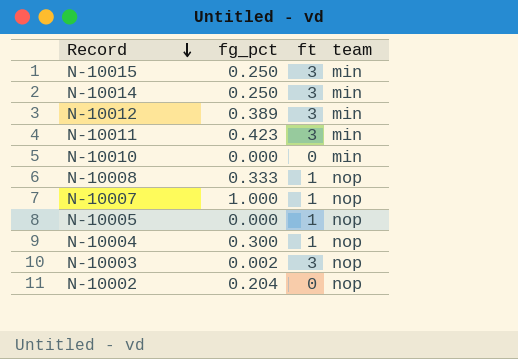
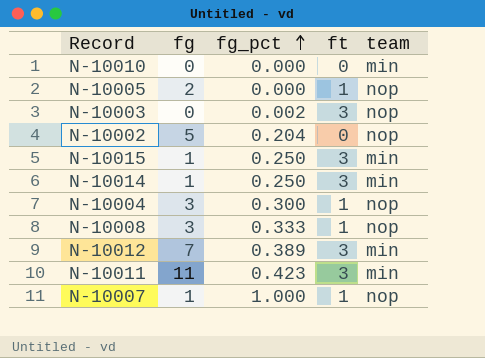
row order: Record descending -> fg_pct ascending
column fg | position: none -> 2

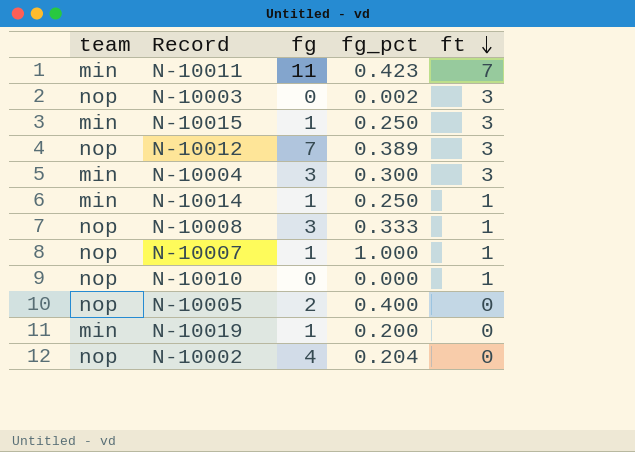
row order: fg_pct ascending -> ft descending
column team | position: 5 -> 1
N-10011 | ft: 3 -> 7
N-10012 | team: min -> nop
N-10004 | team: nop -> min
N-10004 | ft: 1 -> 3
N-10014 | ft: 3 -> 1
N-10010 | team: min -> nop
N-10010 | ft: 0 -> 1
N-10005 | fg_pct: 0.000 -> 0.400
N-10005 | ft: 1 -> 0
row N-10019: none -> min | 1 | 0.200 | 0
N-10002 | fg: 5 -> 4

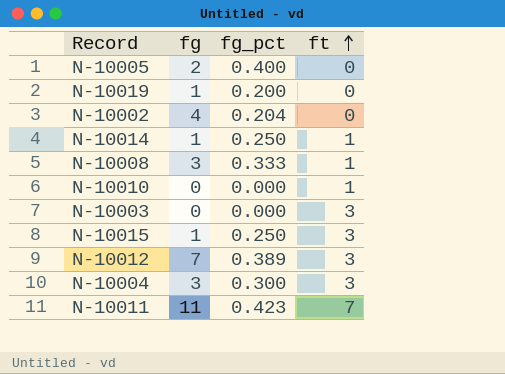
row order: ft descending -> ft ascending
column team | position: 1 -> none
row N-10007: nop | 1 | 1.000 | 1 -> none
N-10003 | fg_pct: 0.002 -> 0.000

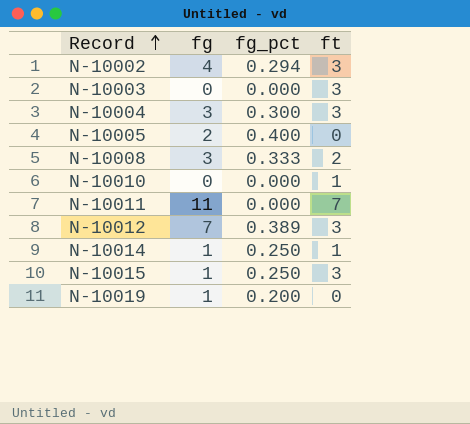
row order: ft ascending -> Record ascending
N-10002 | fg_pct: 0.204 -> 0.294
N-10002 | ft: 0 -> 3
N-10008 | ft: 1 -> 2
N-10011 | fg_pct: 0.423 -> 0.000

